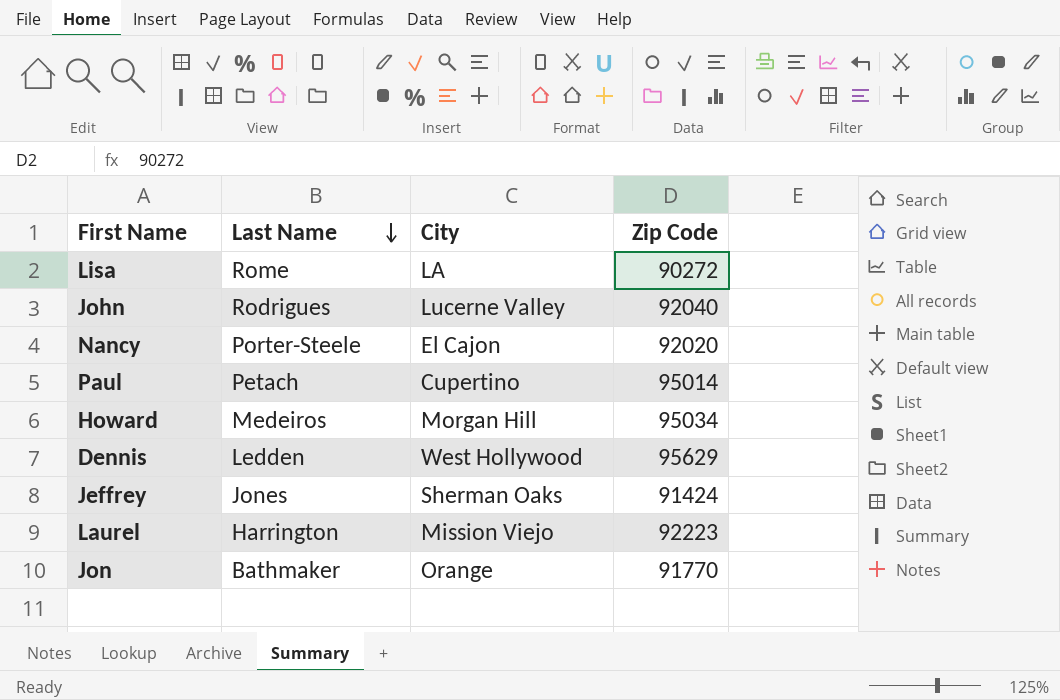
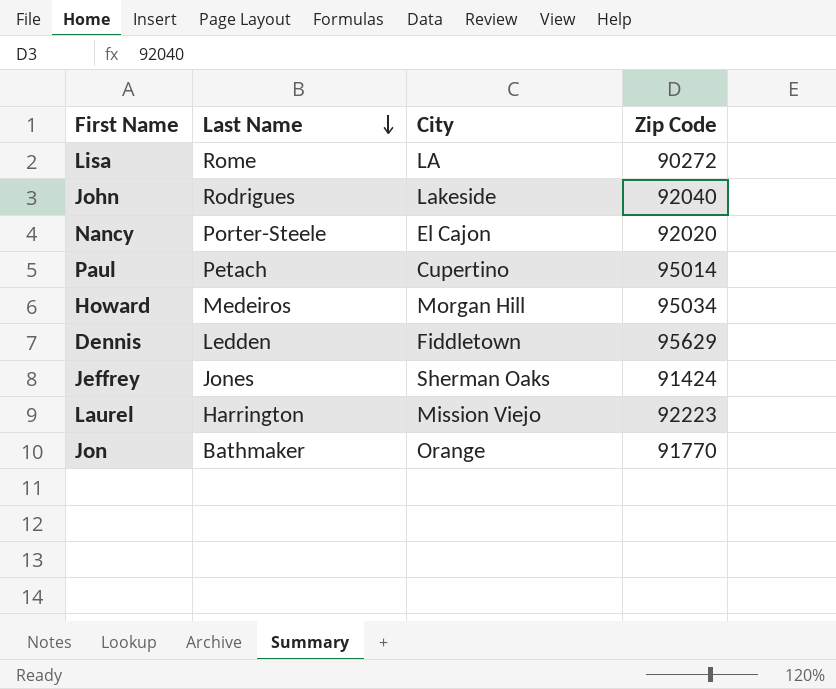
John | City: Lucerne Valley -> Lakeside
Dennis | City: West Hollywood -> Fiddletown

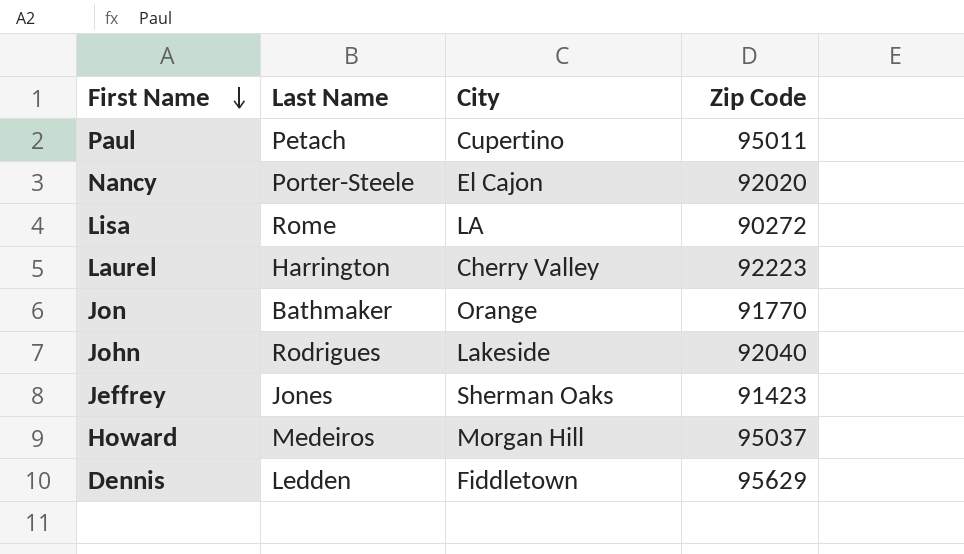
row order: Last Name descending -> First Name descending
Paul | Zip Code: 95014 -> 95011
Laurel | City: Mission Viejo -> Cherry Valley
Jeffrey | Zip Code: 91424 -> 91423
Howard | Zip Code: 95034 -> 95037

